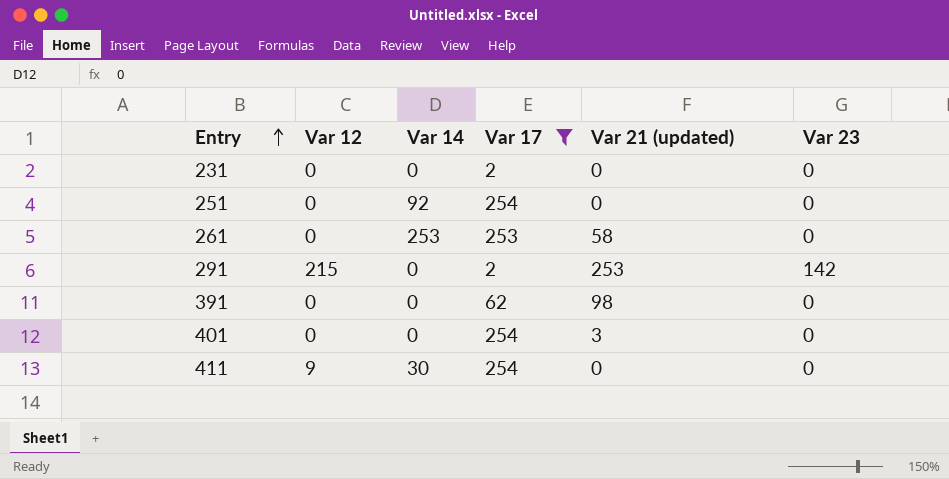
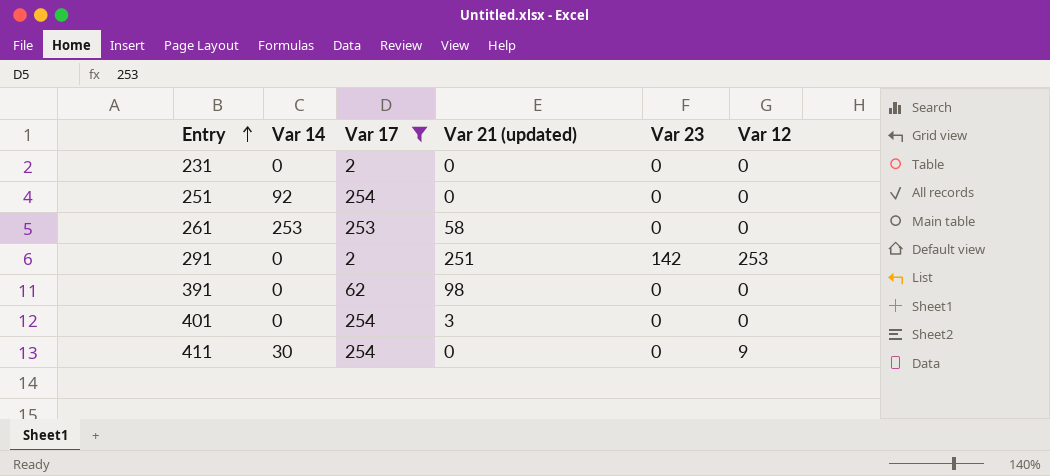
column Var 12 | position: 2 -> 6
291 | Var 21 (updated): 253 -> 251
291 | Var 12: 215 -> 253

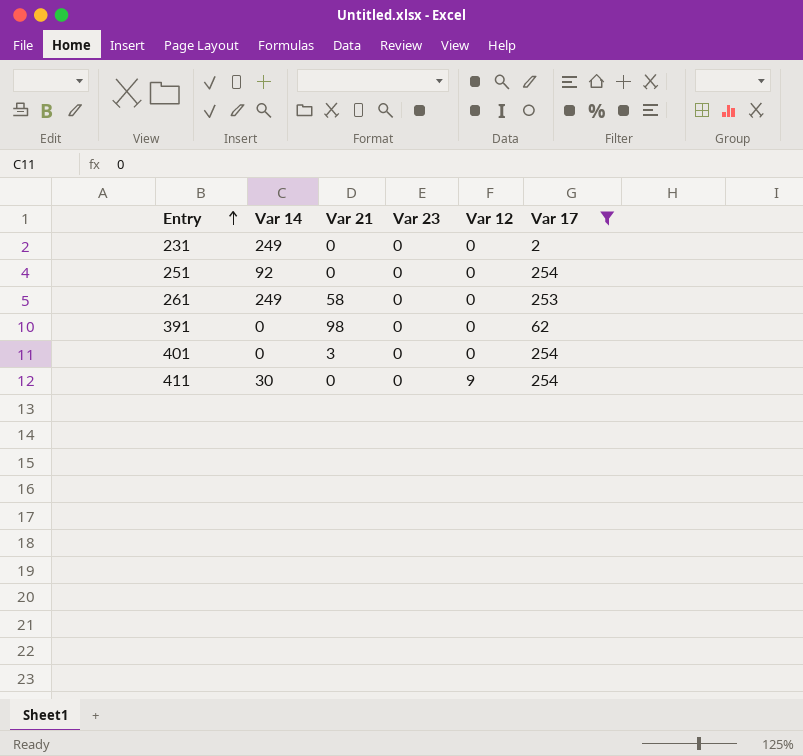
column name: Var 21 (updated) -> Var 21
column Var 17 | position: 3 -> 6
row 291: 0 | 2 | 251 | 142 | 253 -> none
231 | Var 14: 0 -> 249
261 | Var 14: 253 -> 249

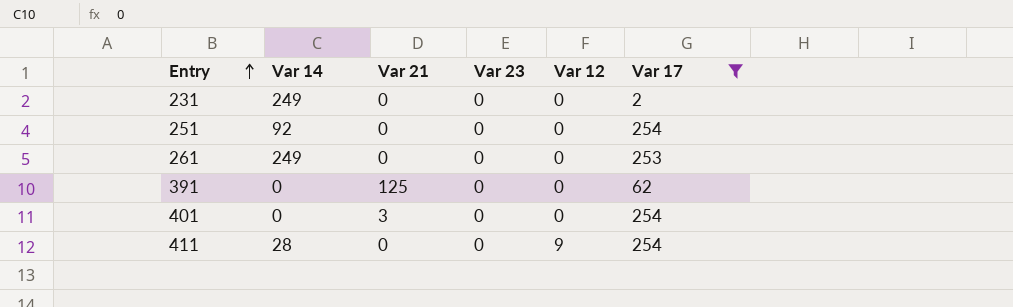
261 | Var 21: 58 -> 0
391 | Var 21: 98 -> 125
411 | Var 14: 30 -> 28

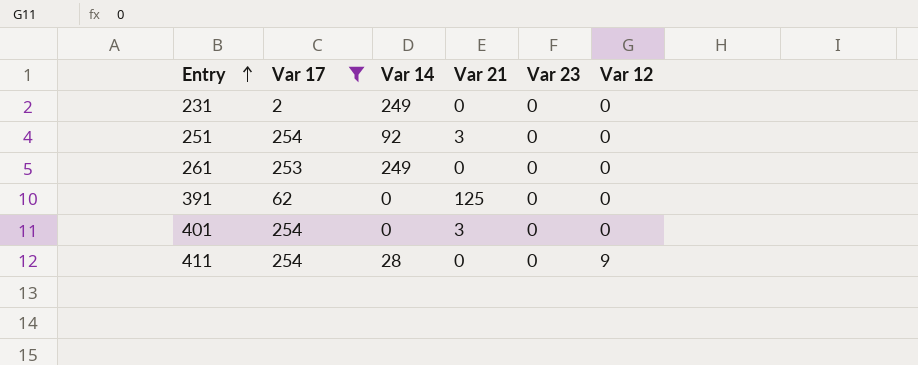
column Var 17 | position: 6 -> 2
251 | Var 21: 0 -> 3

